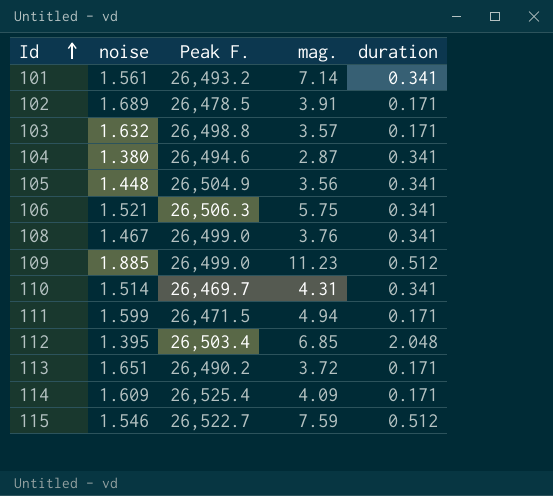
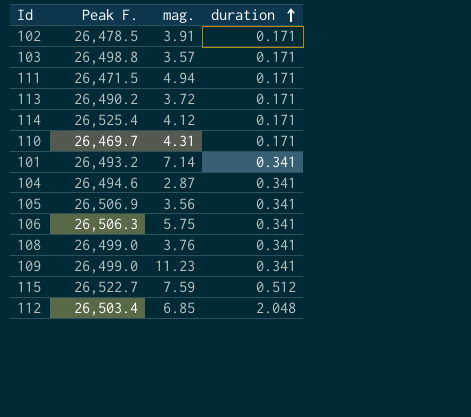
row order: Id ascending -> duration ascending
column noise | position: 2 -> none
114 | mag.: 4.09 -> 4.12
110 | duration: 0.341 -> 0.171
105 | Peak F.: 26,504.9 -> 26,506.9
109 | duration: 0.512 -> 0.341

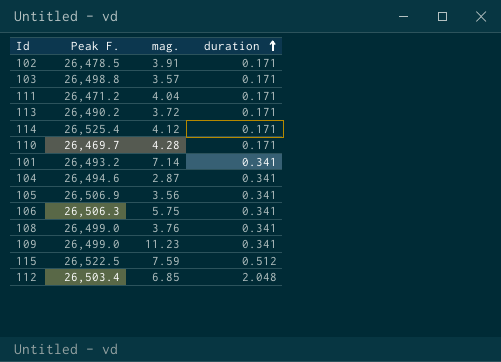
111 | Peak F.: 26,471.5 -> 26,471.2
111 | mag.: 4.94 -> 4.04
110 | mag.: 4.31 -> 4.28
115 | Peak F.: 26,522.7 -> 26,522.5

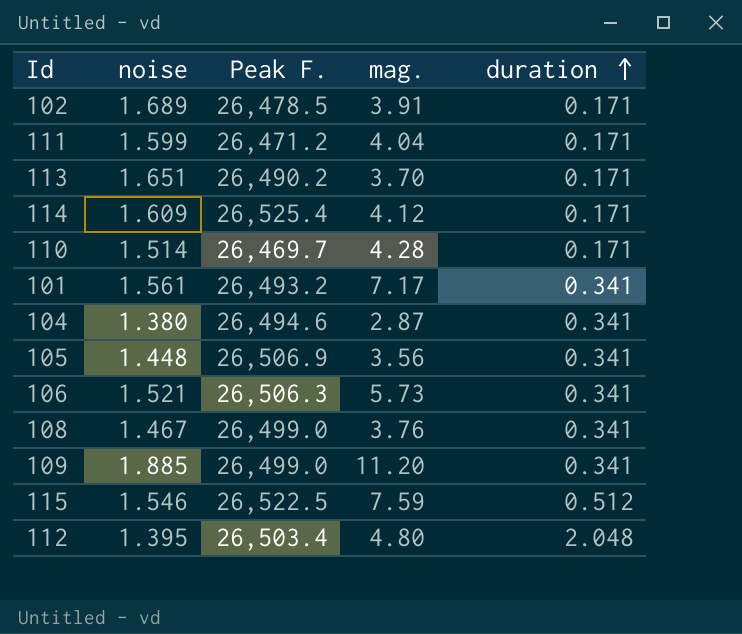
column noise | position: none -> 2
row 103: 26,498.8 | 3.57 | 0.171 -> none
113 | mag.: 3.72 -> 3.70
101 | mag.: 7.14 -> 7.17
106 | mag.: 5.75 -> 5.73
109 | mag.: 11.23 -> 11.20
112 | mag.: 6.85 -> 4.80

